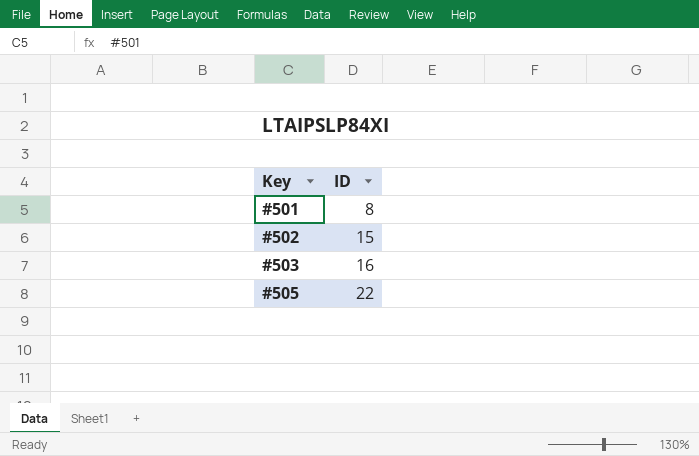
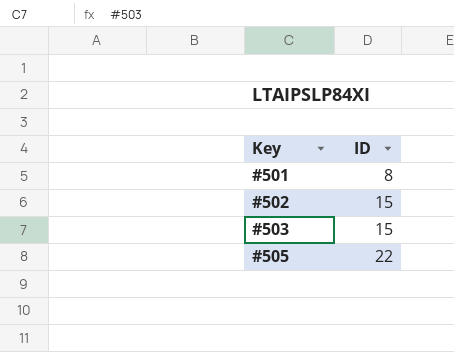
#503 | ID: 16 -> 15

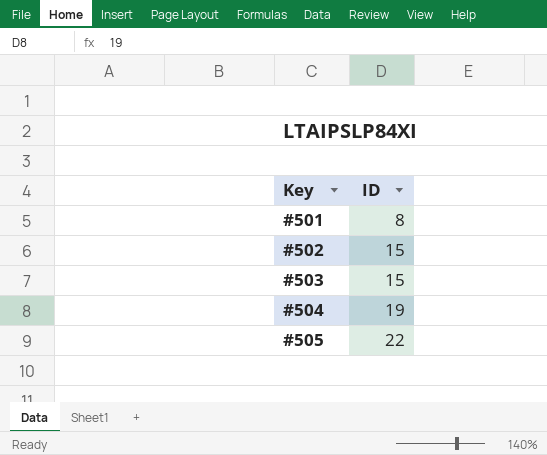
row #504: none -> 19

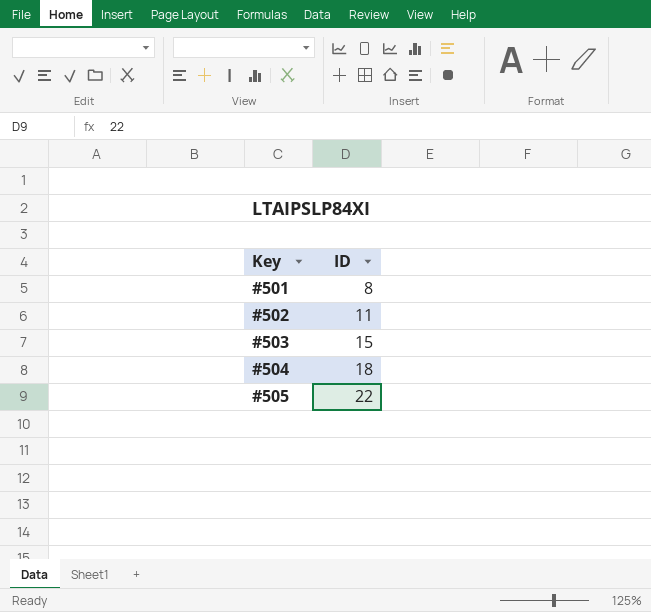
#502 | ID: 15 -> 11
#504 | ID: 19 -> 18

